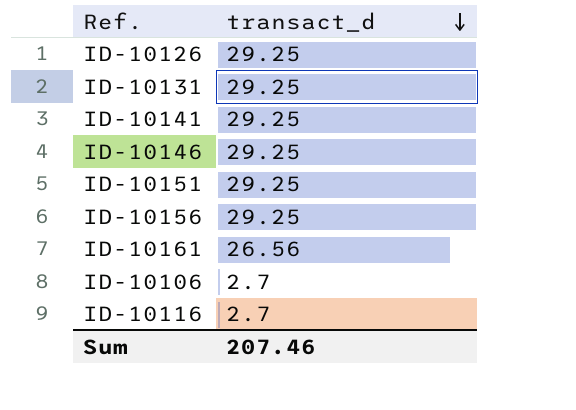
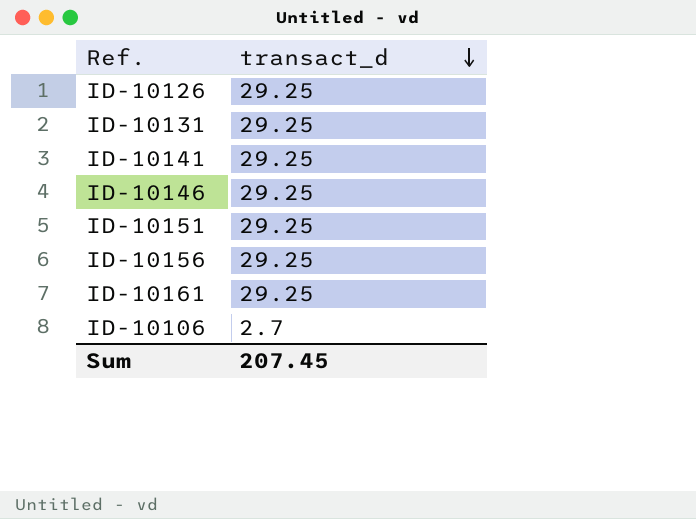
row ID-10116: 2.7 -> none
ID-10161 | transact_d: 26.56 -> 29.25
Sum | transact_d: 207.46 -> 207.45

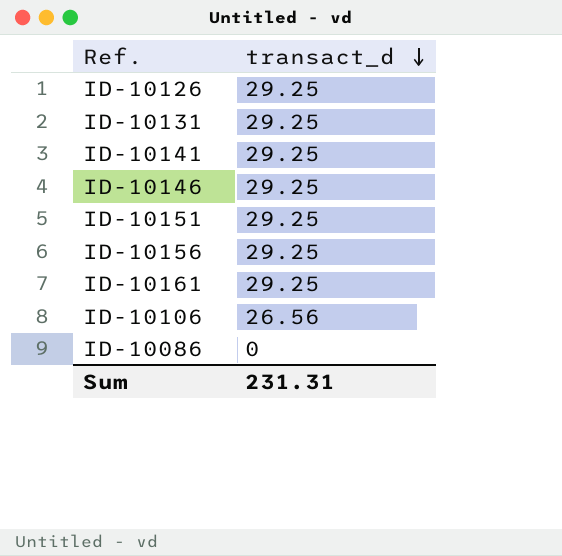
ID-10106 | transact_d: 2.7 -> 26.56
row ID-10086: none -> 0
Sum | transact_d: 207.45 -> 231.31

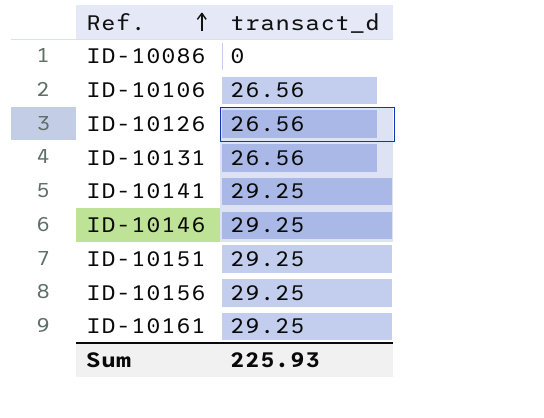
row order: transact_d descending -> Ref. ascending
ID-10126 | transact_d: 29.25 -> 26.56
ID-10131 | transact_d: 29.25 -> 26.56
Sum | transact_d: 231.31 -> 225.93

